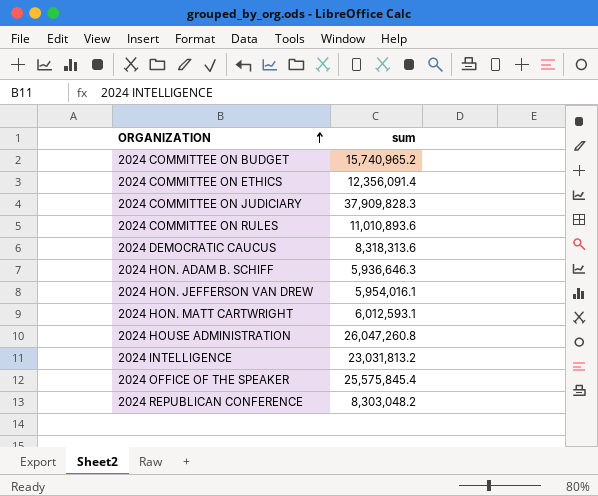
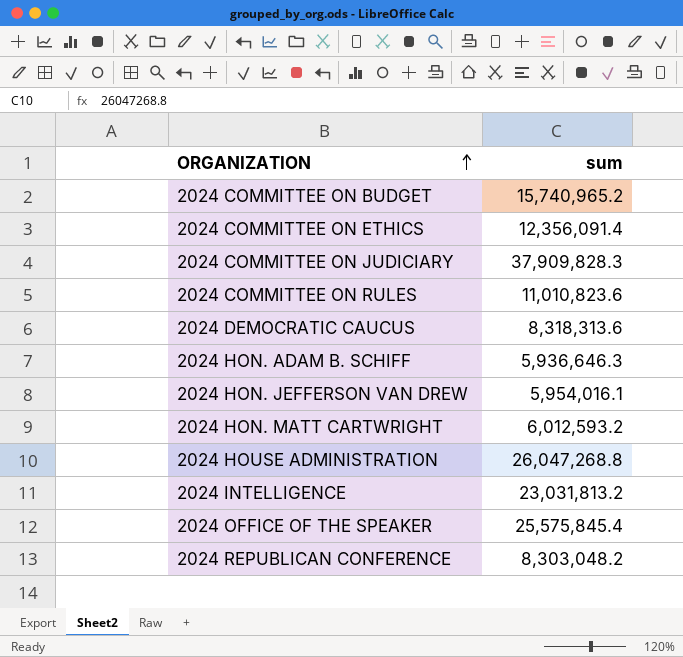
2024 COMMITTEE ON RULES | sum: 11,010,893.6 -> 11,010,823.6
2024 HON. MATT CARTWRIGHT | sum: 6,012,593.1 -> 6,012,593.2
2024 HOUSE ADMINISTRATION | sum: 26,047,260.8 -> 26,047,268.8

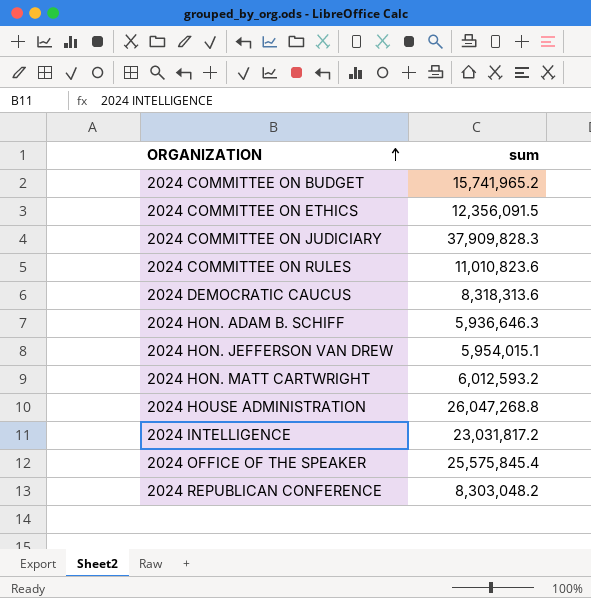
2024 COMMITTEE ON BUDGET | sum: 15,740,965.2 -> 15,741,965.2
2024 COMMITTEE ON ETHICS | sum: 12,356,091.4 -> 12,356,091.5
2024 HON. JEFFERSON VAN DREW | sum: 5,954,016.1 -> 5,954,015.1
2024 INTELLIGENCE | sum: 23,031,813.2 -> 23,031,817.2

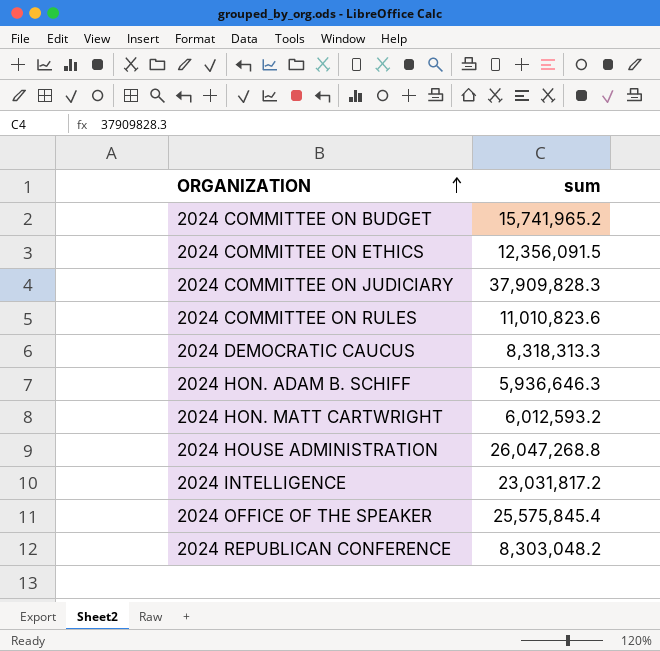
row 2024 HON. JEFFERSON VAN DREW: 5,954,015.1 -> none
2024 DEMOCRATIC CAUCUS | sum: 8,318,313.6 -> 8,318,313.3

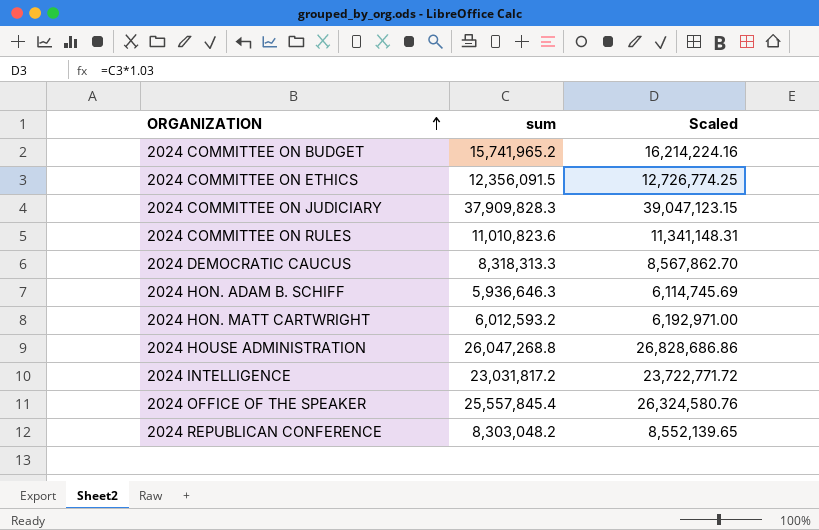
column Scaled | formula: none -> [sum] * 1.03
2024 OFFICE OF THE SPEAKER | sum: 25,575,845.4 -> 25,557,845.4

